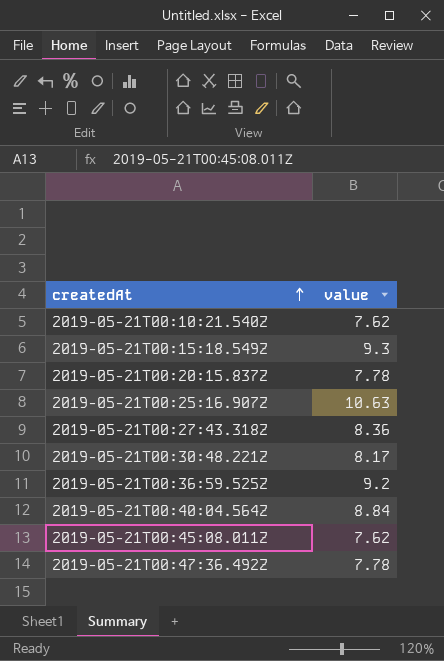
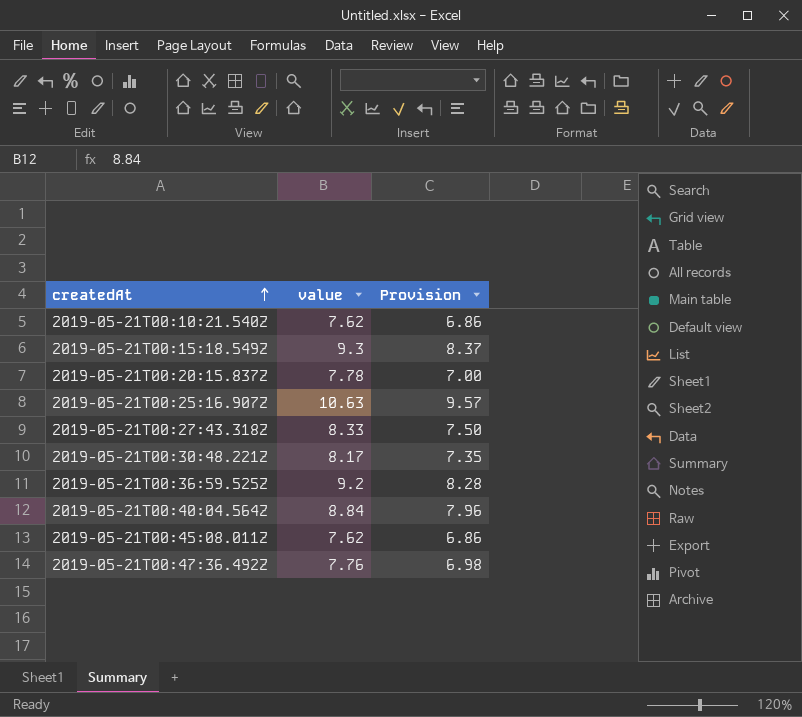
column Provision | formula: none -> [value] * 0.9
2019-05-21T00:27:43.318Z | value: 8.36 -> 8.33
2019-05-21T00:47:36.492Z | value: 7.78 -> 7.76

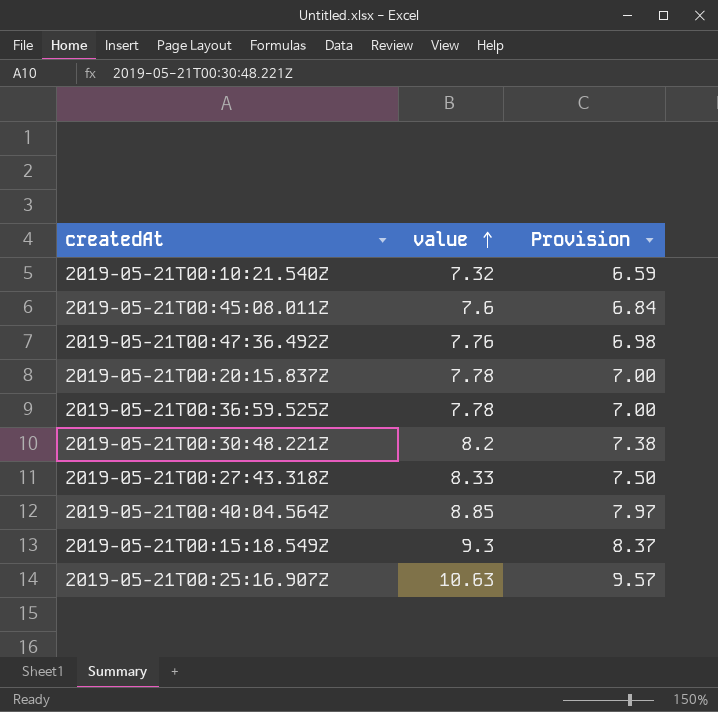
row order: createdAt ascending -> value ascending
2019-05-21T00:10:21.540Z | value: 7.62 -> 7.32
2019-05-21T00:10:21.540Z | Provision: 6.86 -> 6.59
2019-05-21T00:45:08.011Z | value: 7.62 -> 7.6
2019-05-21T00:45:08.011Z | Provision: 6.86 -> 6.84
2019-05-21T00:36:59.525Z | value: 9.2 -> 7.78
2019-05-21T00:36:59.525Z | Provision: 8.28 -> 7.00
2019-05-21T00:30:48.221Z | value: 8.17 -> 8.2
2019-05-21T00:30:48.221Z | Provision: 7.35 -> 7.38
2019-05-21T00:40:04.564Z | value: 8.84 -> 8.85
2019-05-21T00:40:04.564Z | Provision: 7.96 -> 7.97

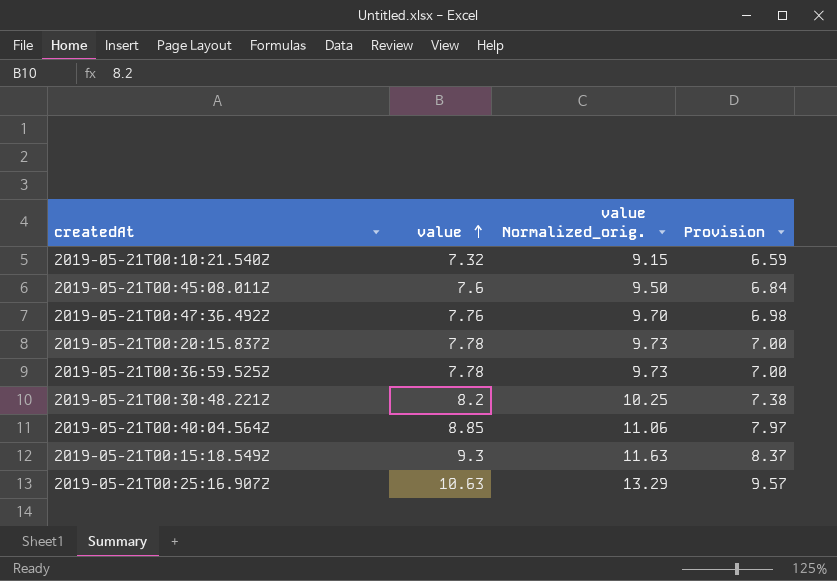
column value Normalized_orig. | formula: none -> [value] * 1.25
row 2019-05-21T00:27:43.318Z: 8.33 | 7.50 -> none

